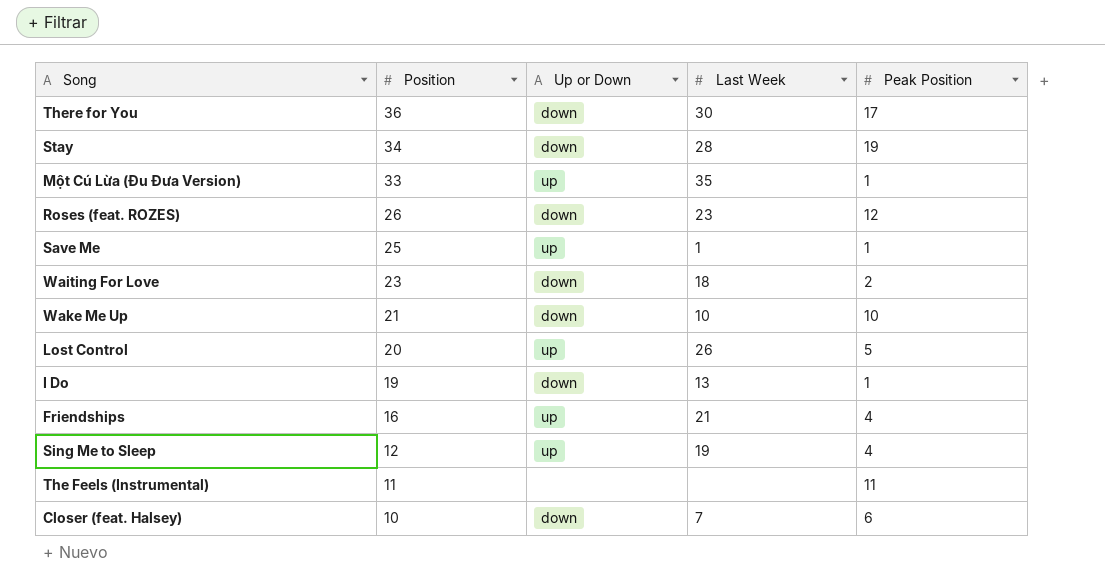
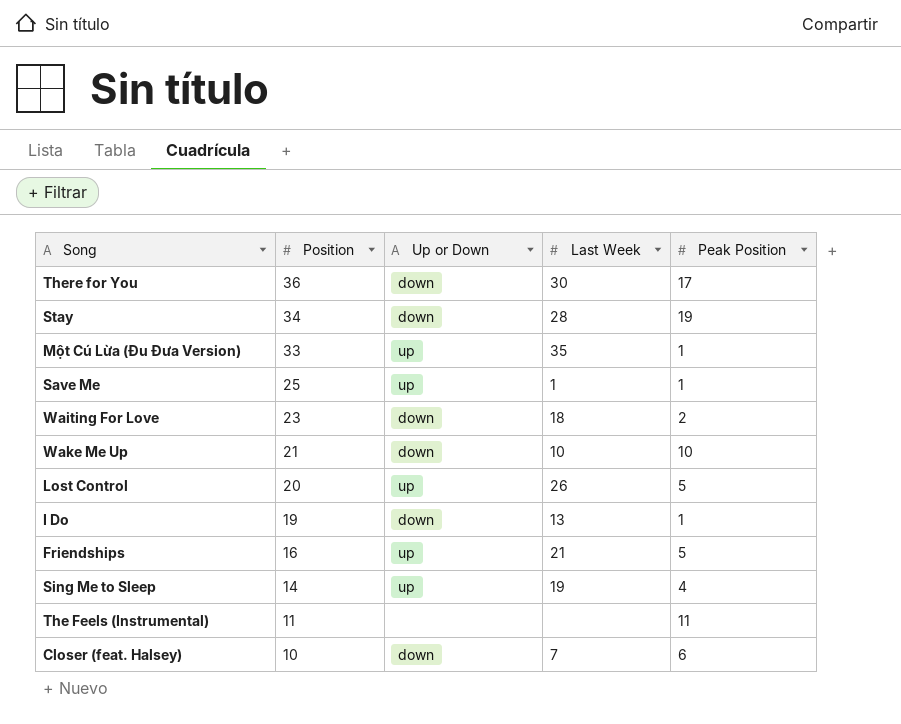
row Roses (feat. ROZES): 26 | down | 23 | 12 -> none
Friendships | Peak Position: 4 -> 5
Sing Me to Sleep | Position: 12 -> 14

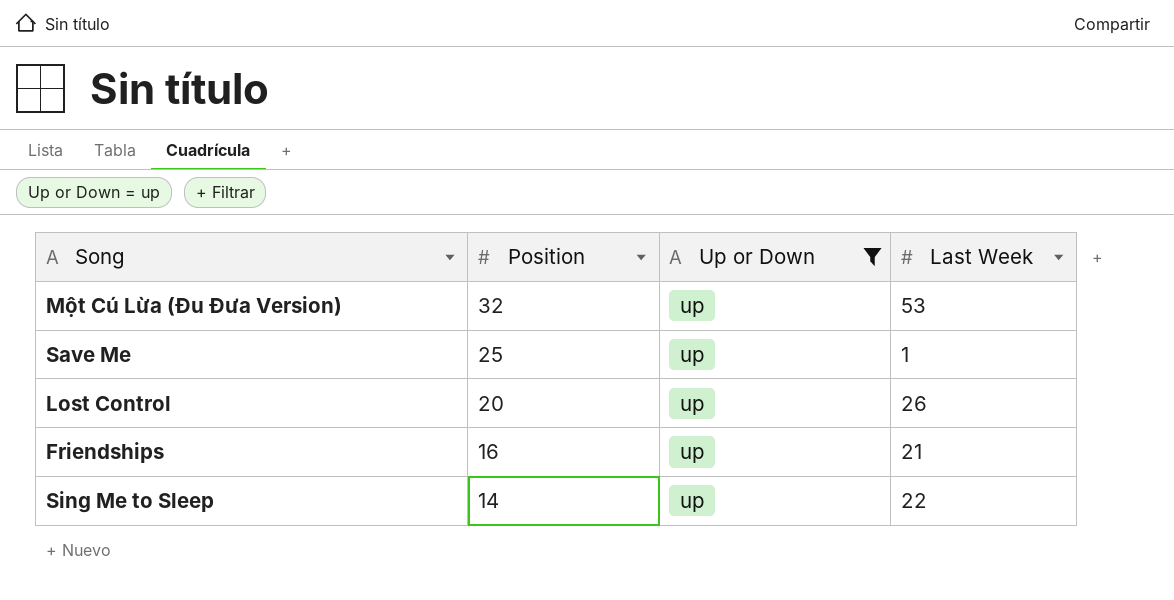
filter: none -> Up or Down = up
column Peak Position | position: 5 -> none
Một Cú Lừa (Đu Đưa Version) | Position: 33 -> 32
Một Cú Lừa (Đu Đưa Version) | Last Week: 35 -> 53
Sing Me to Sleep | Last Week: 19 -> 22

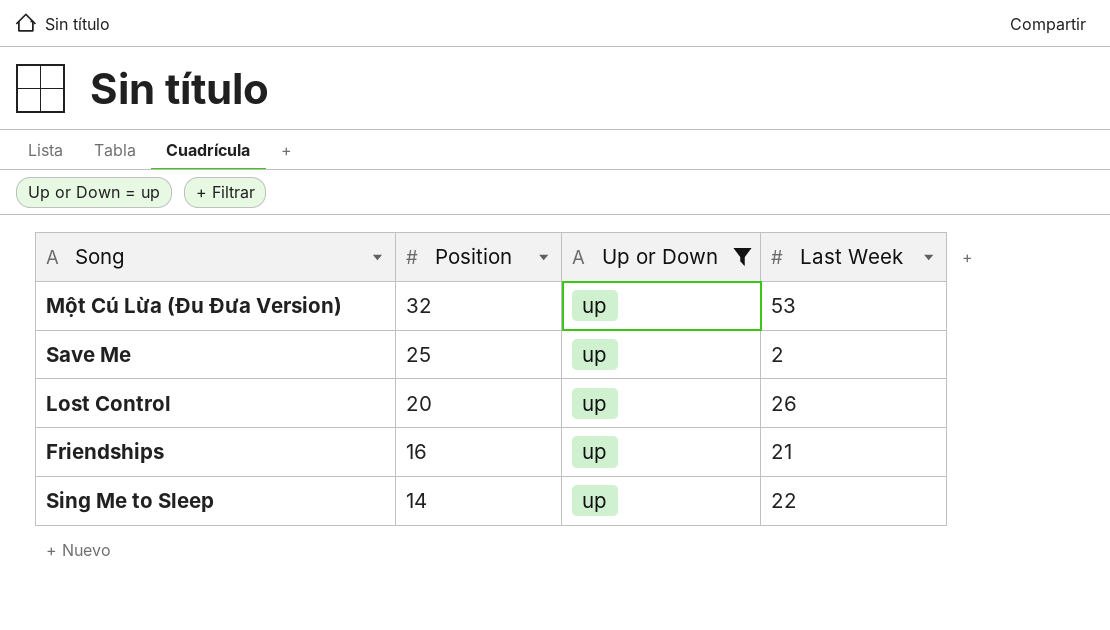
Save Me | Last Week: 1 -> 2

